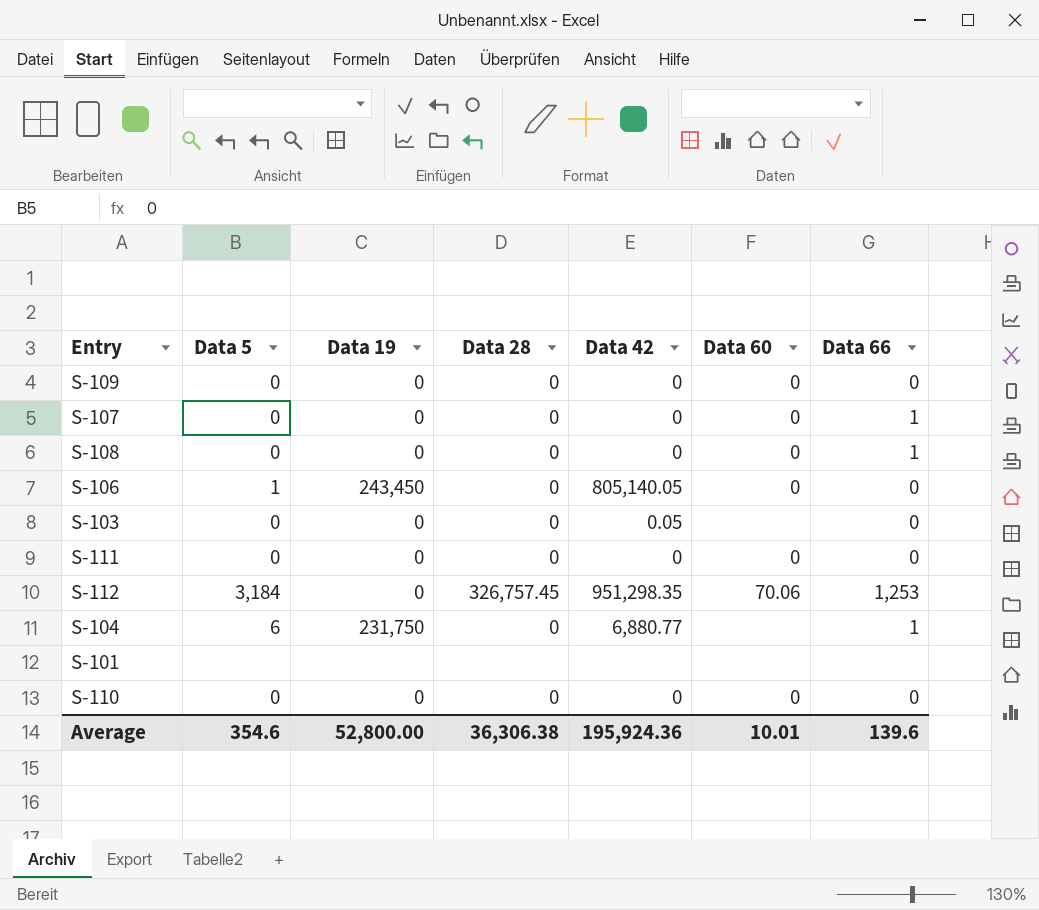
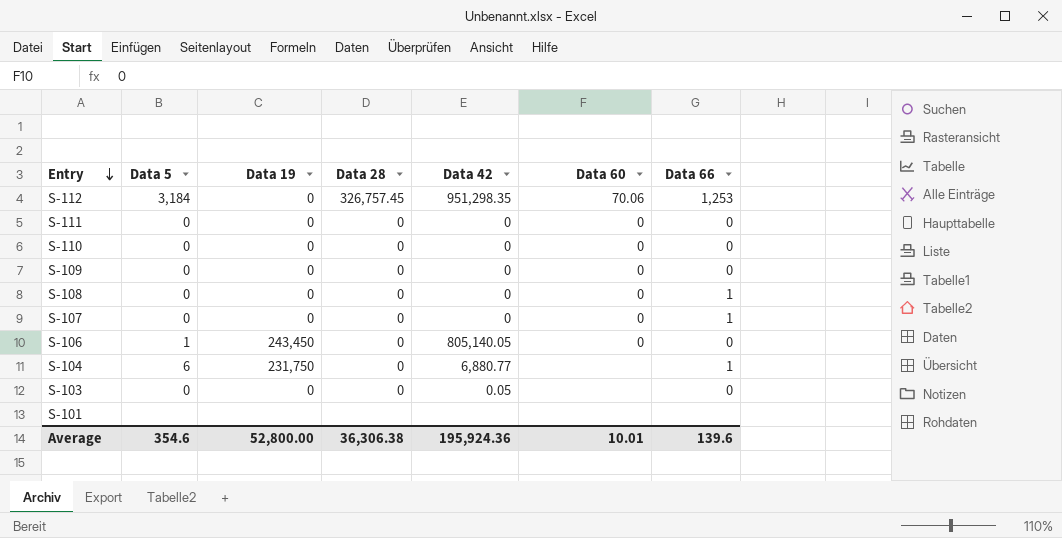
row order: none -> Entry descending

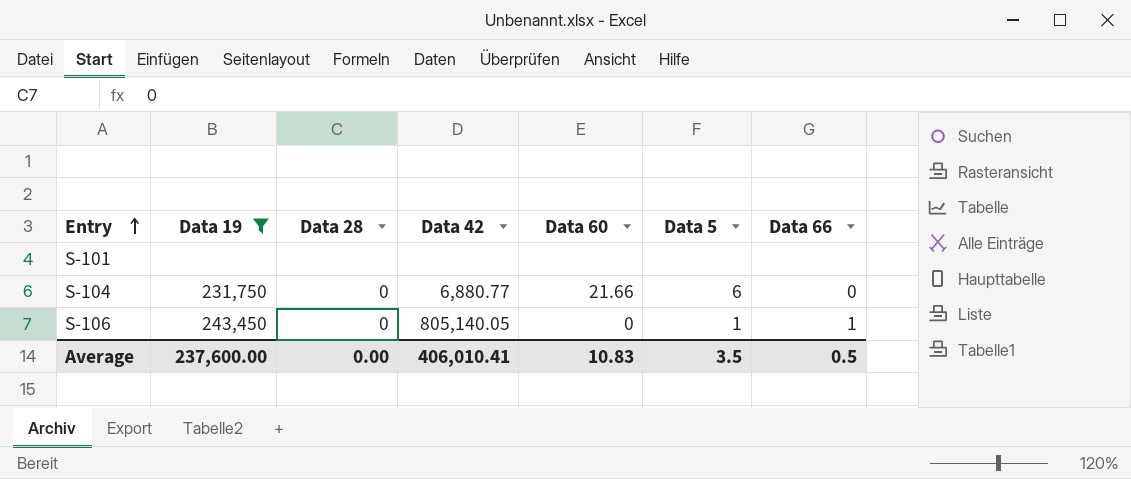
filter: none -> Data 19 != 0
row order: Entry descending -> Entry ascending
column Data 5 | position: 2 -> 6
S-104 | Data 60: none -> 21.66
S-104 | Data 66: 1 -> 0
S-106 | Data 66: 0 -> 1
Average | Data 19: 52,800.00 -> 237,600.00
Average | Data 28: 36,306.38 -> 0.00
Average | Data 42: 195,924.36 -> 406,010.41
Average | Data 60: 10.01 -> 10.83
Average | Data 5: 354.6 -> 3.5
Average | Data 66: 139.6 -> 0.5

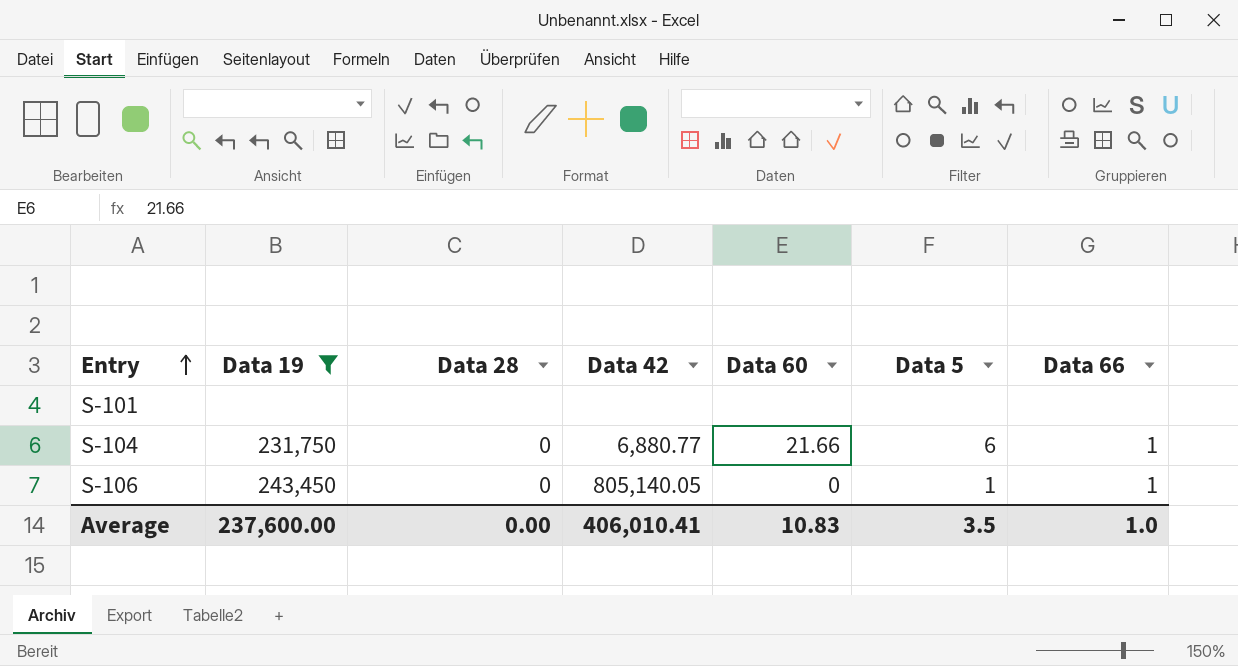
S-104 | Data 66: 0 -> 1
Average | Data 66: 0.5 -> 1.0

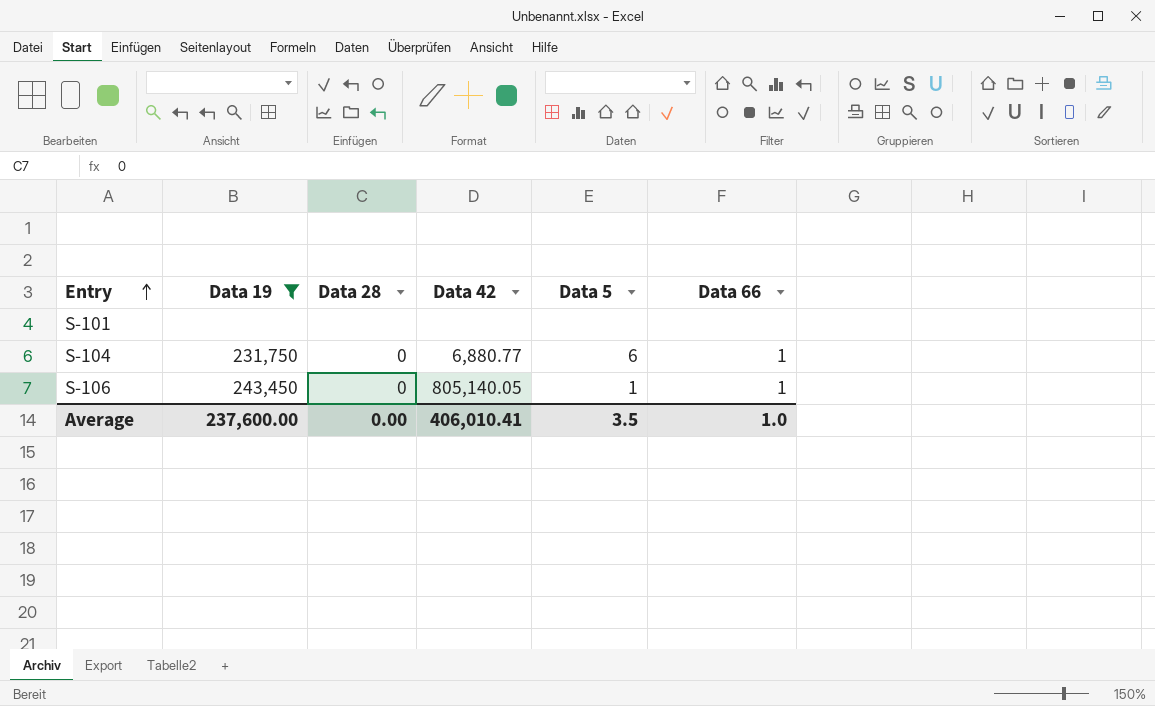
column Data 60 | position: 5 -> none

